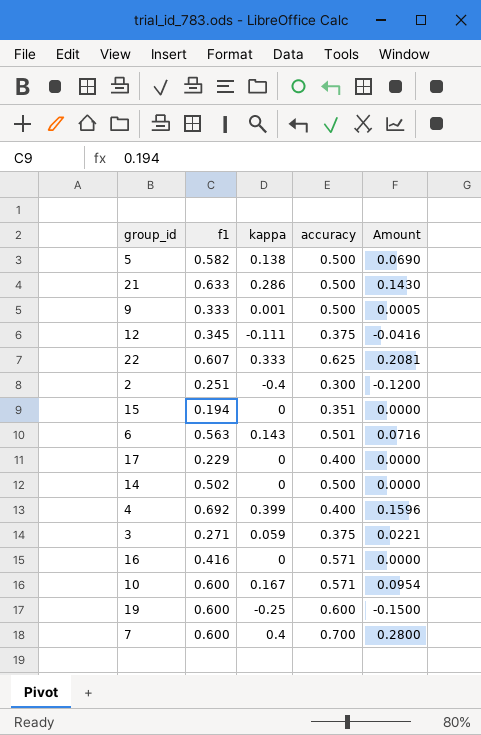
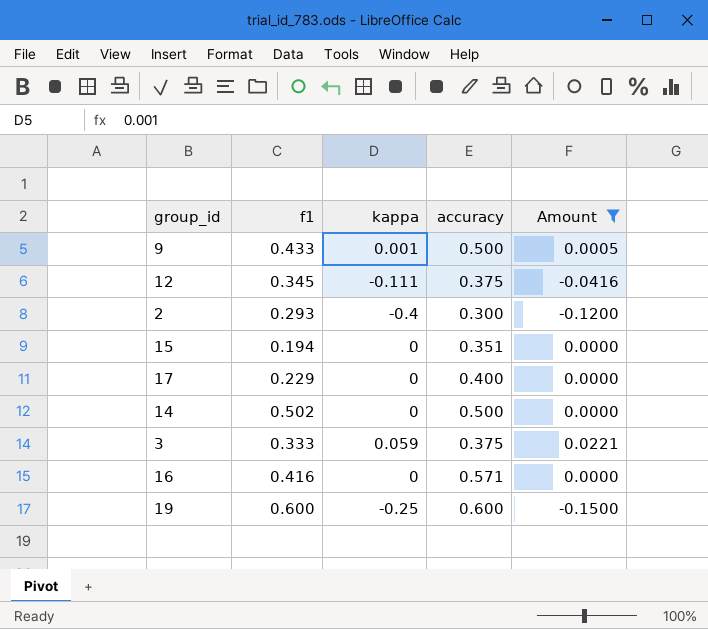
filter: none -> Amount <= 0.0221
9 | f1: 0.333 -> 0.433
2 | f1: 0.251 -> 0.293
3 | f1: 0.271 -> 0.333

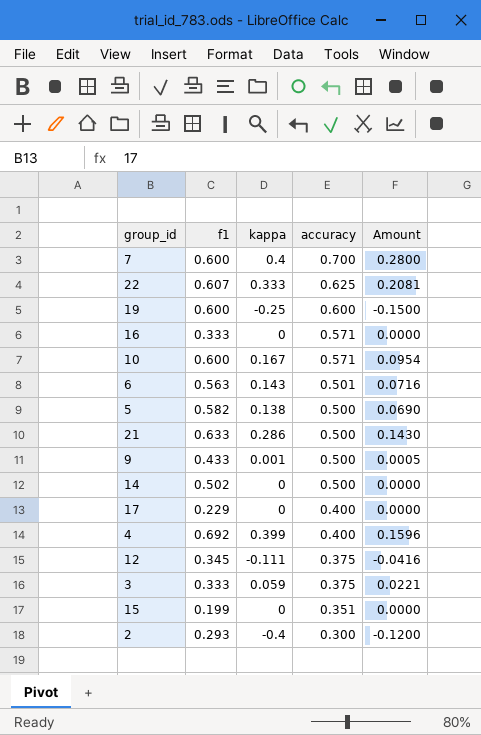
filter: Amount <= 0.0221 -> none
row order: none -> accuracy descending
16 | f1: 0.416 -> 0.333
15 | f1: 0.194 -> 0.199

